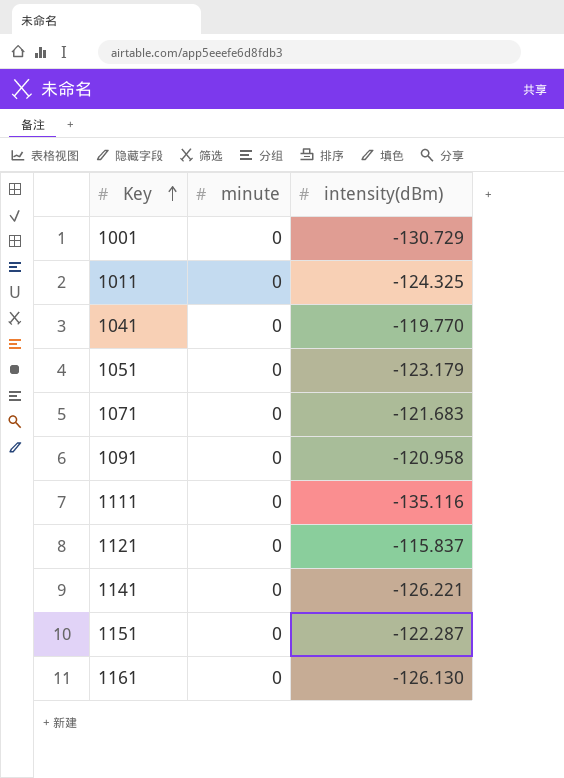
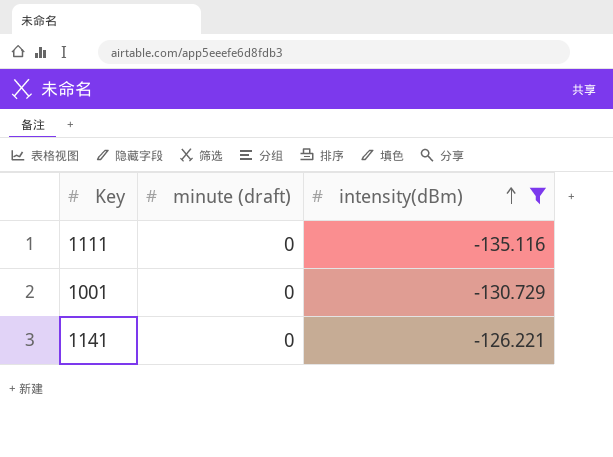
filter: none -> intensity(dBm) <= -126.221
row order: Key ascending -> intensity(dBm) ascending
column name: minute -> minute (draft)

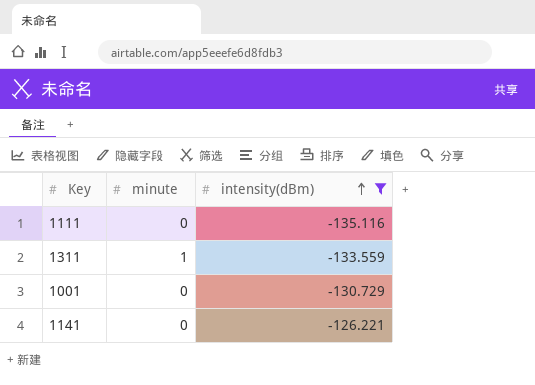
column name: minute (draft) -> minute
row 1311: none -> 1 | -133.559

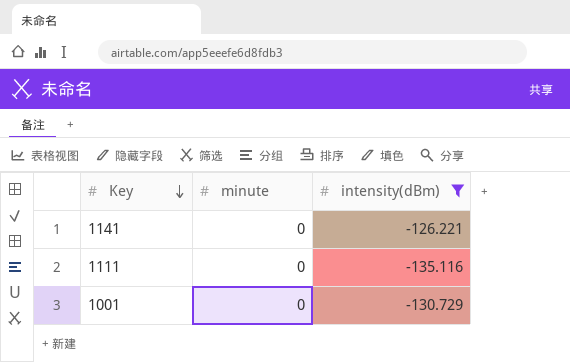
row order: intensity(dBm) ascending -> Key descending
row 1311: 1 | -133.559 -> none

